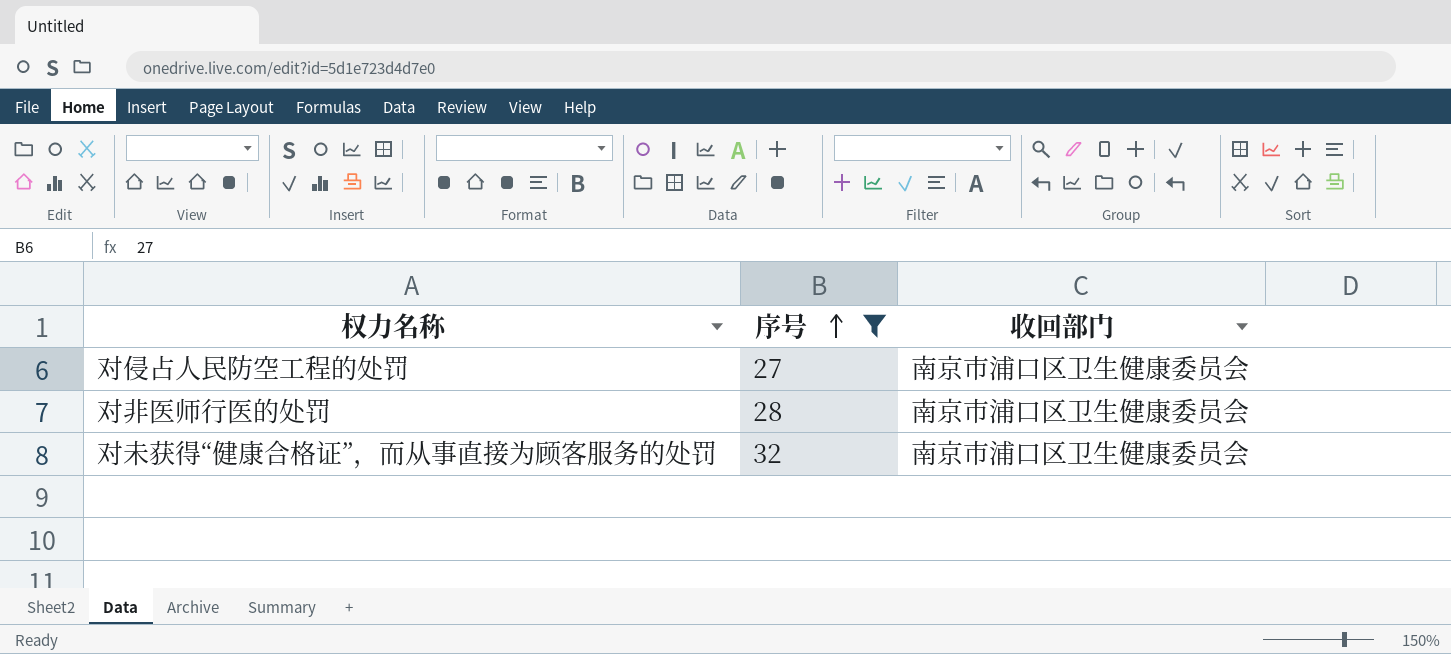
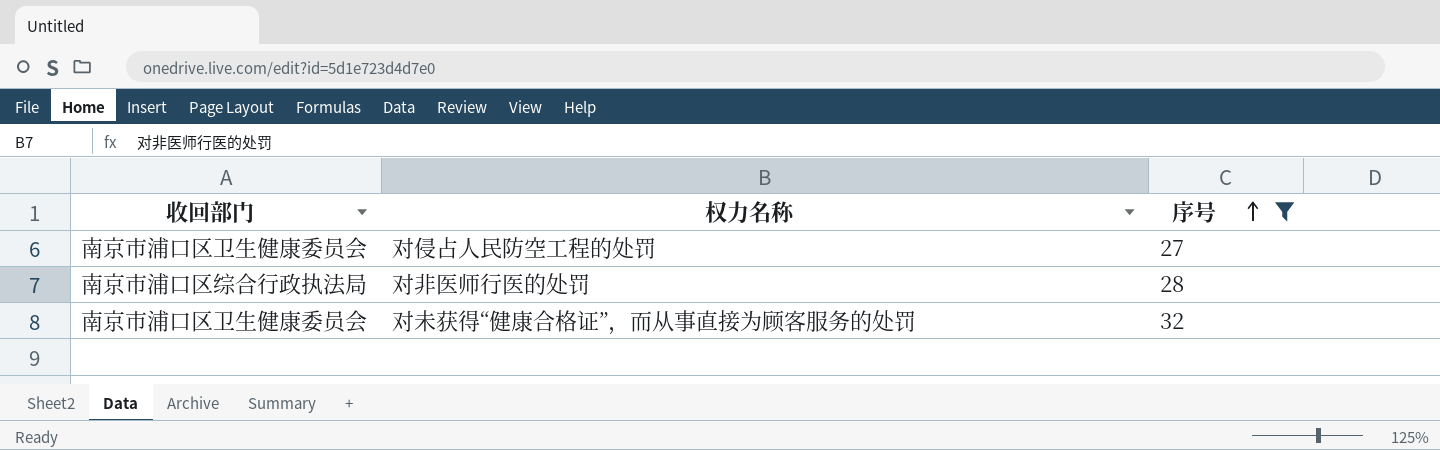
column 收回部门 | position: 3 -> 1
对非医师行医的处罚 | 收回部门: 南京市浦口区卫生健康委员会 -> 南京市浦口区综合行政执法局

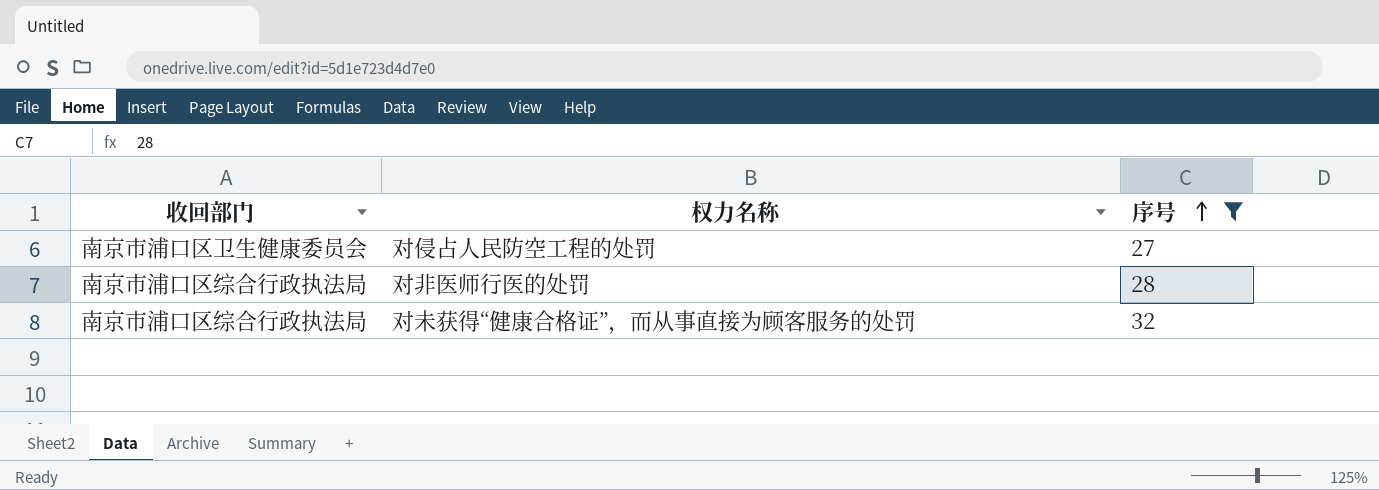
对未获得“健康合格证”，而从事直接为顾客服务的处罚 | 收回部门: 南京市浦口区卫生健康委员会 -> 南京市浦口区综合行政执法局

